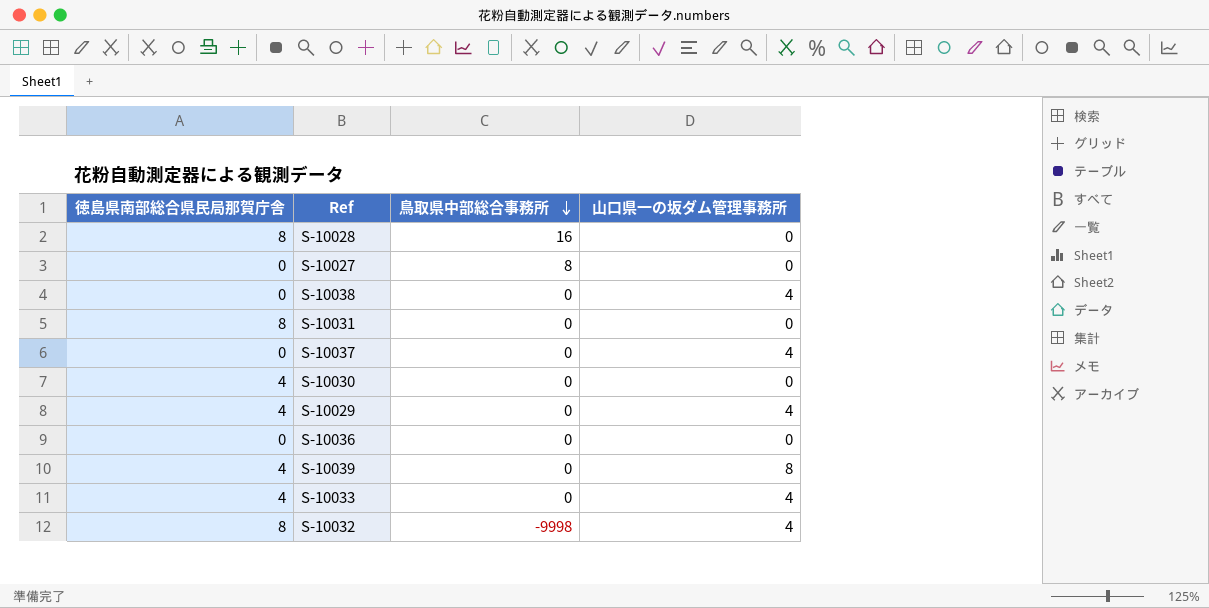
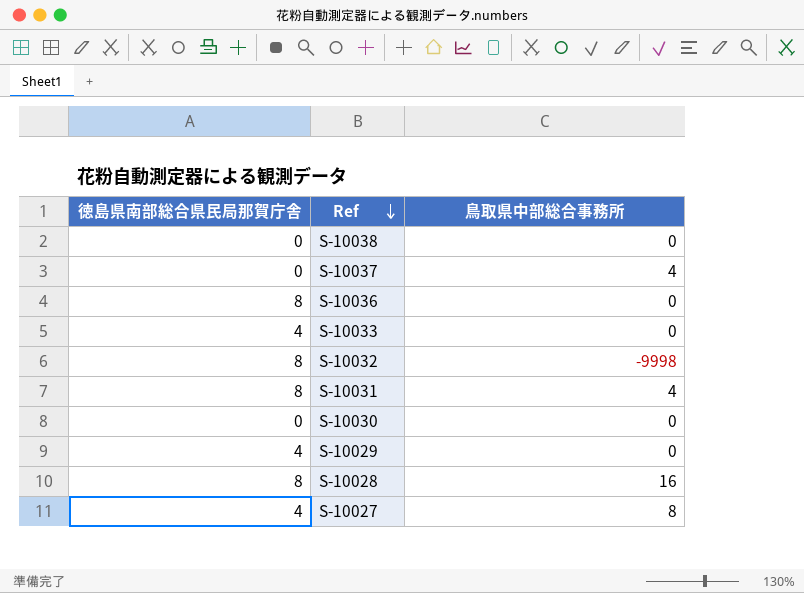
row order: 鳥取県中部総合事務所 descending -> Ref descending
column 山口県一の坂ダム管理事務所 | position: 4 -> none
row S-10039: 4 | 0 | 8 -> none
S-10037 | 鳥取県中部総合事務所: 0 -> 4
S-10036 | 徳島県南部総合県民局那賀庁舎: 0 -> 8
S-10031 | 鳥取県中部総合事務所: 0 -> 4
S-10030 | 徳島県南部総合県民局那賀庁舎: 4 -> 0
S-10027 | 徳島県南部総合県民局那賀庁舎: 0 -> 4

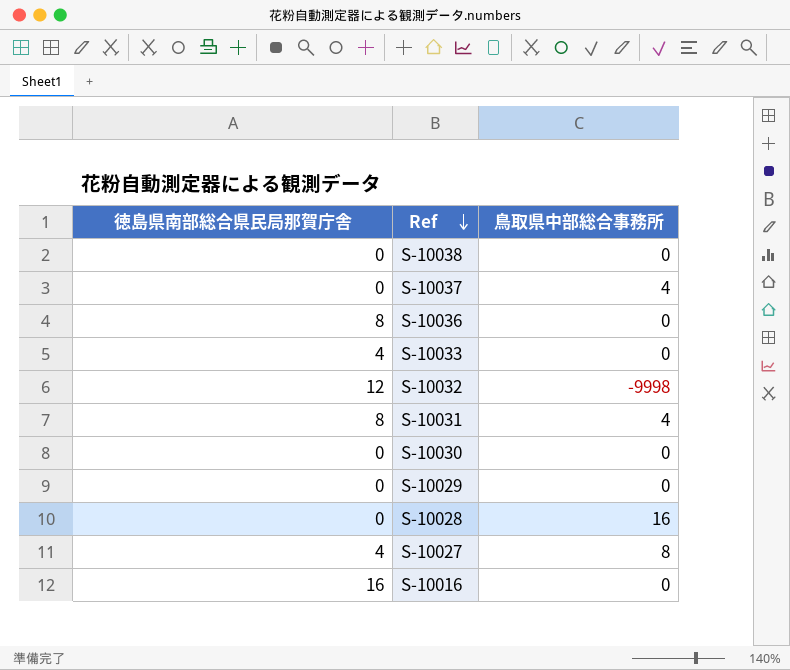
S-10032 | 徳島県南部総合県民局那賀庁舎: 8 -> 12
S-10029 | 徳島県南部総合県民局那賀庁舎: 4 -> 0
S-10028 | 徳島県南部総合県民局那賀庁舎: 8 -> 0
row S-10016: none -> 16 | 0

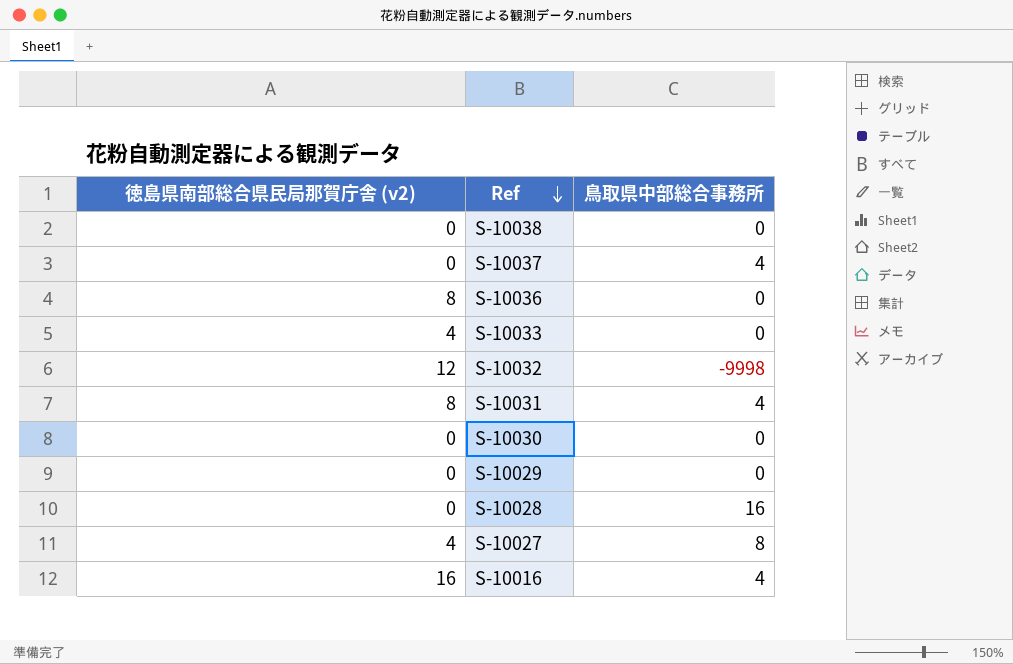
column name: 徳島県南部総合県民局那賀庁舎 -> 徳島県南部総合県民局那賀庁舎 (v2)
S-10016 | 鳥取県中部総合事務所: 0 -> 4

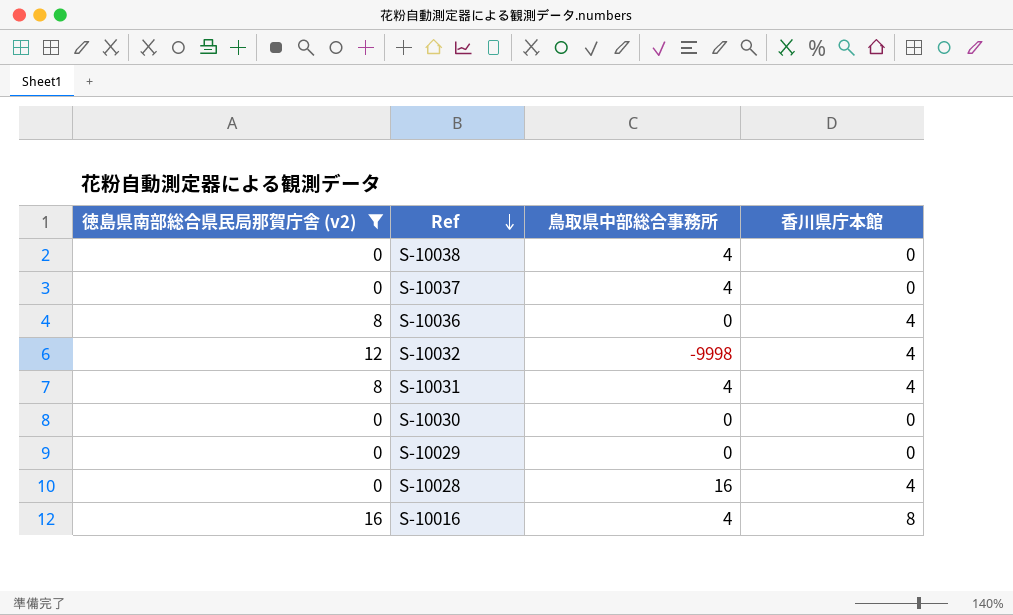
filter: none -> 徳島県南部総合県民局那賀庁舎 (v2) != 4
column 香川県庁本館 | position: none -> 4
S-10038 | 鳥取県中部総合事務所: 0 -> 4

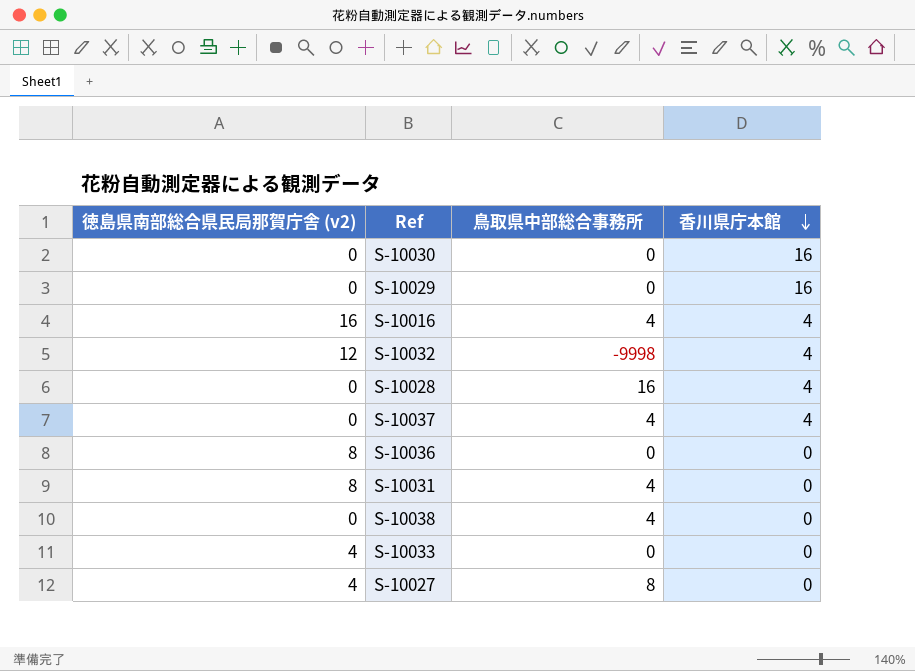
filter: 徳島県南部総合県民局那賀庁舎 (v2) != 4 -> none
row order: Ref descending -> 香川県庁本館 descending
S-10030 | 香川県庁本館: 0 -> 16
S-10029 | 香川県庁本館: 0 -> 16
S-10016 | 香川県庁本館: 8 -> 4
S-10037 | 香川県庁本館: 0 -> 4
S-10036 | 香川県庁本館: 4 -> 0
S-10031 | 香川県庁本館: 4 -> 0

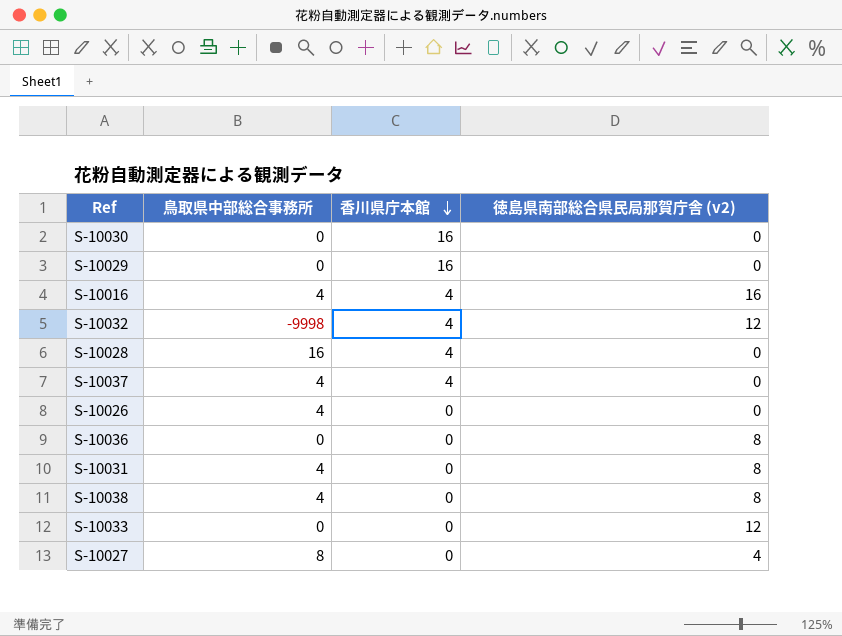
column 徳島県南部総合県民局那賀庁舎 (v2) | position: 1 -> 4
row S-10026: none -> 4 | 0 | 0
S-10038 | 徳島県南部総合県民局那賀庁舎 (v2): 0 -> 8
S-10033 | 徳島県南部総合県民局那賀庁舎 (v2): 4 -> 12

